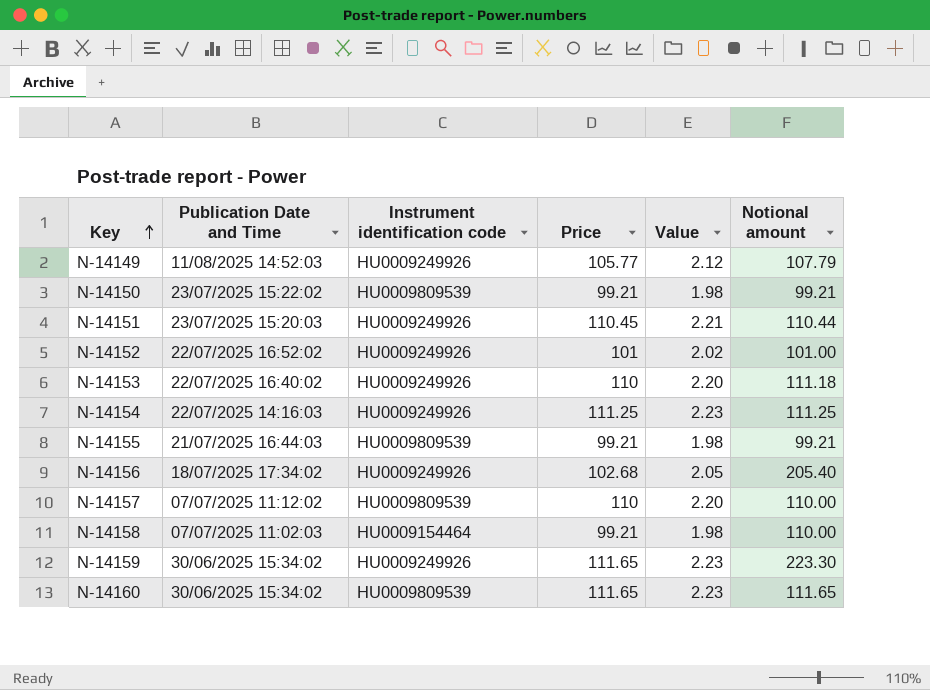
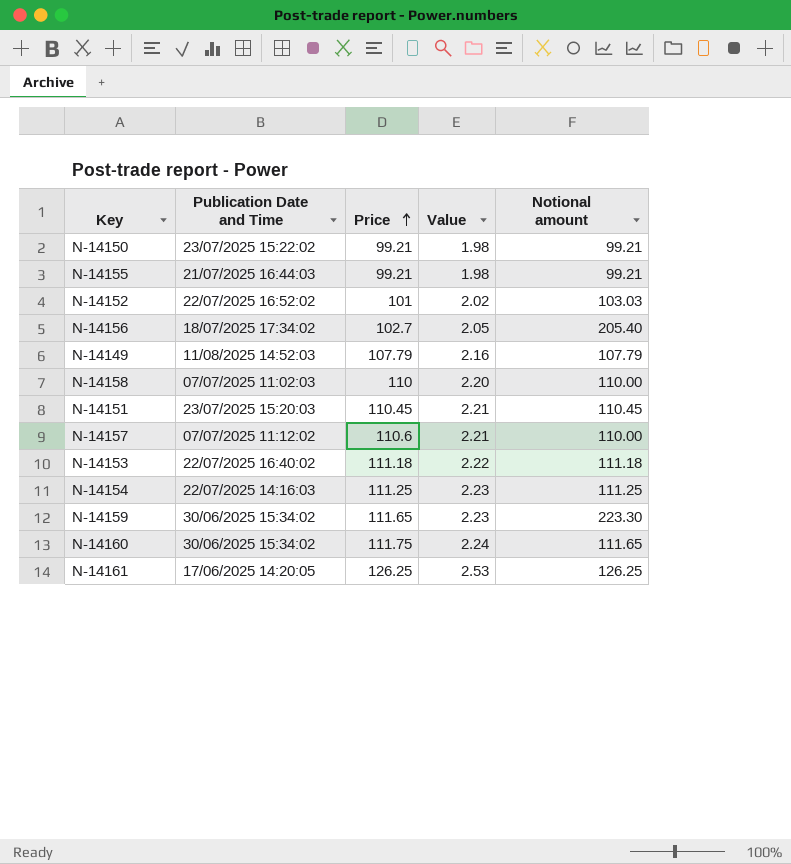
row order: Key ascending -> Price ascending
column Instrument identification code | position: 3 -> none
N-14152 | Notional amount: 101.00 -> 103.03
N-14156 | Price: 102.68 -> 102.7
N-14149 | Price: 105.77 -> 107.79
N-14149 | Value: 2.12 -> 2.16
N-14158 | Price: 99.21 -> 110
N-14158 | Value: 1.98 -> 2.20
N-14151 | Notional amount: 110.44 -> 110.45
N-14157 | Price: 110 -> 110.6
N-14157 | Value: 2.20 -> 2.21
N-14153 | Price: 110 -> 111.18
N-14153 | Value: 2.20 -> 2.22
N-14160 | Price: 111.65 -> 111.75
N-14160 | Value: 2.23 -> 2.24
row N-14161: none -> 17/06/2025 14:20:05 | 126.25 | 2.53 | 126.25

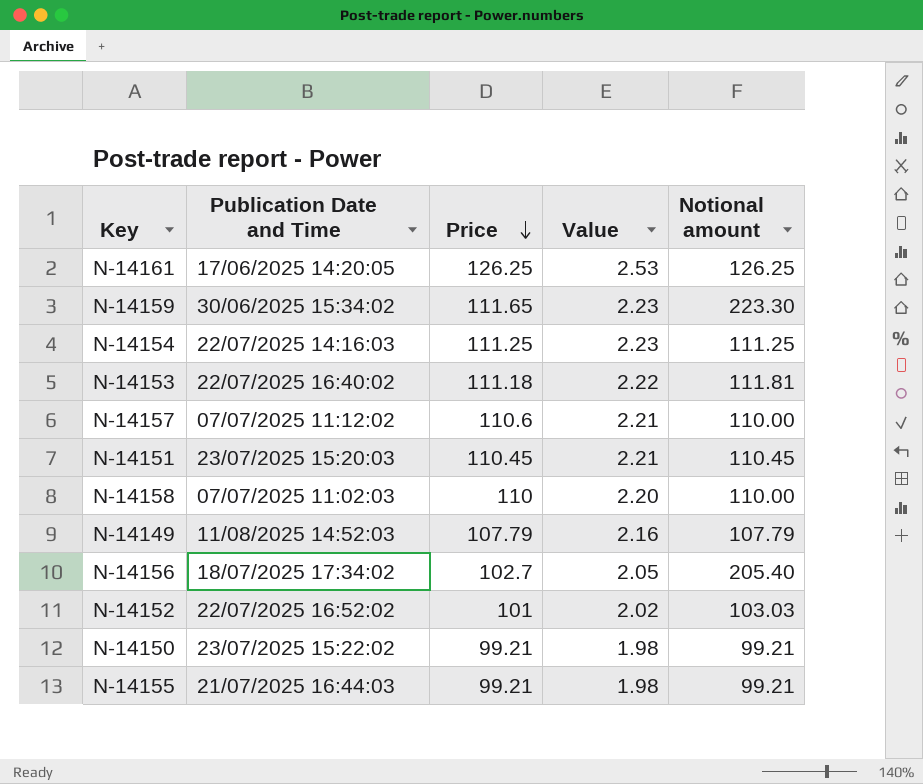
row order: Price ascending -> Price descending
row N-14160: 30/06/2025 15:34:02 | 111.75 | 2.24 | 111.65 -> none
N-14153 | Notional amount: 111.18 -> 111.81

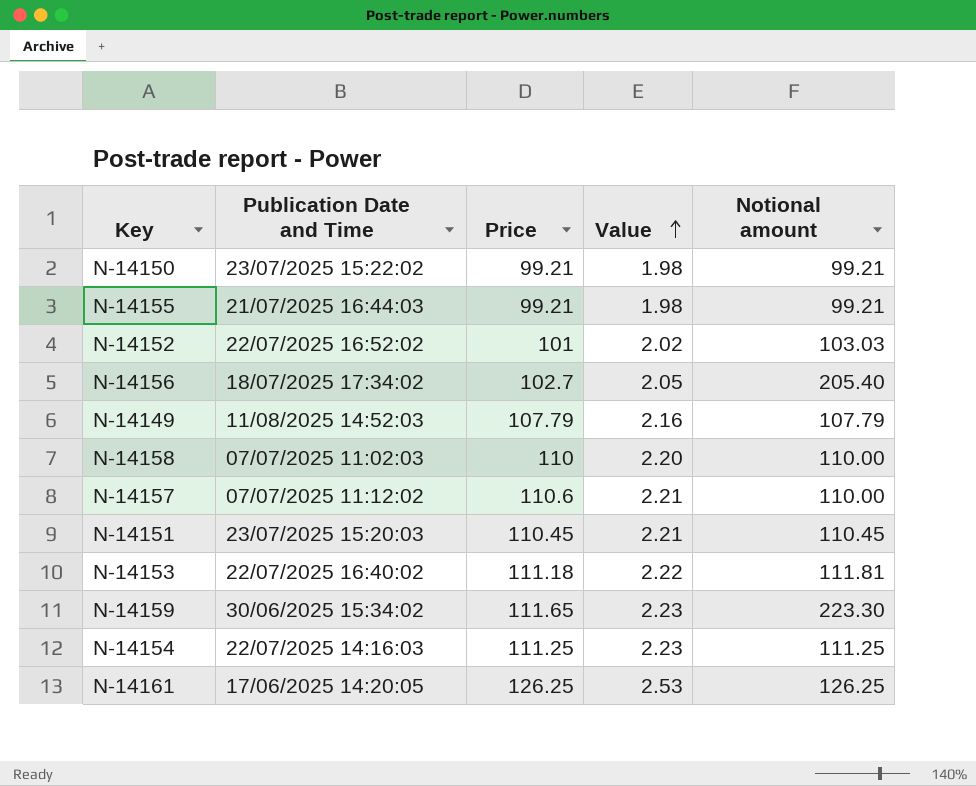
row order: Price descending -> Value ascending

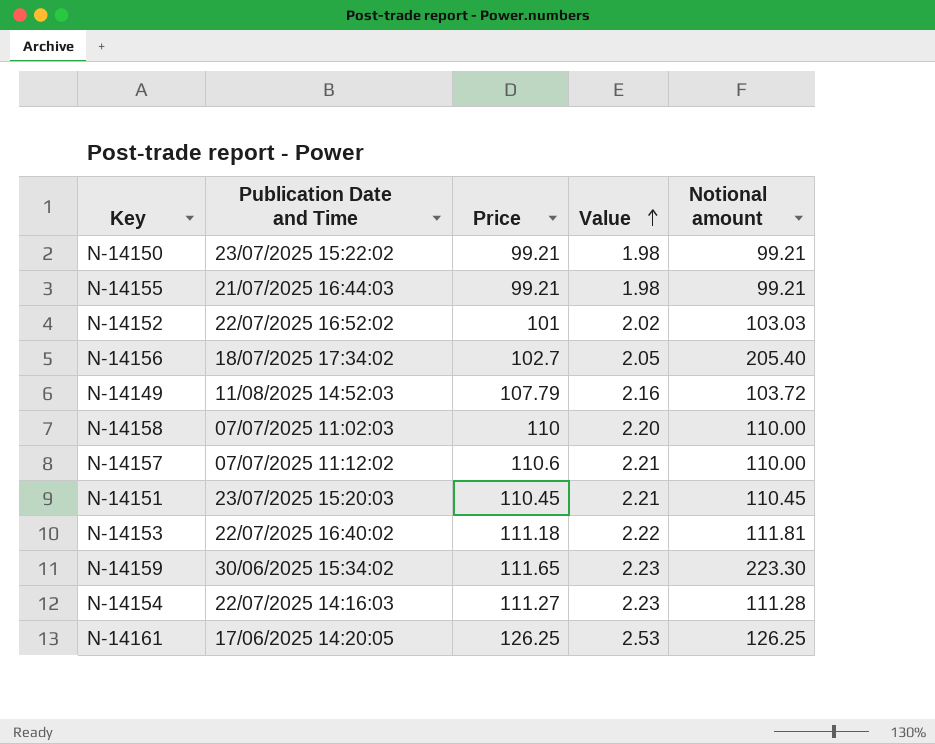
N-14149 | Notional amount: 107.79 -> 103.72
N-14154 | Price: 111.25 -> 111.27
N-14154 | Notional amount: 111.25 -> 111.28

